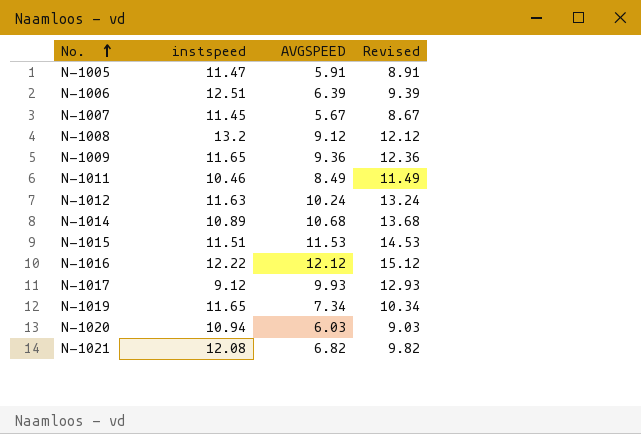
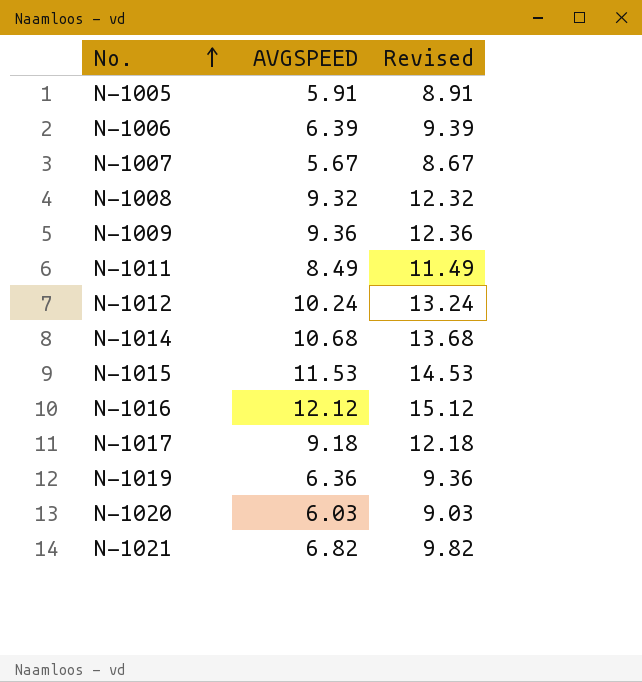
column instspeed | position: 2 -> none
N-1008 | AVGSPEED: 9.12 -> 9.32
N-1008 | Revised: 12.12 -> 12.32
N-1017 | AVGSPEED: 9.93 -> 9.18
N-1017 | Revised: 12.93 -> 12.18
N-1019 | AVGSPEED: 7.34 -> 6.36
N-1019 | Revised: 10.34 -> 9.36

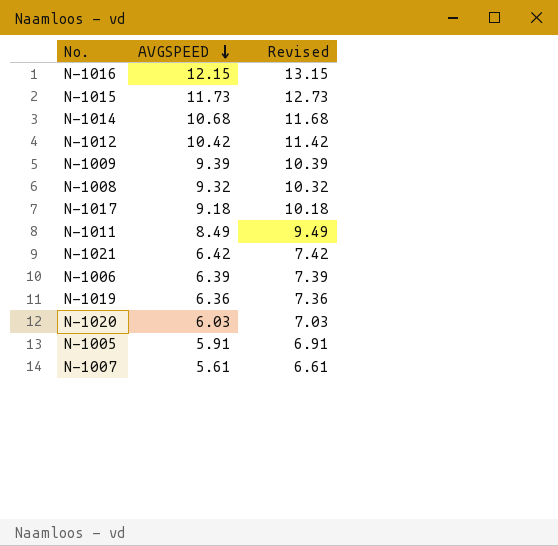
row order: No. ascending -> AVGSPEED descending
column Revised | formula: [AVGSPEED] + 3 -> [AVGSPEED] + 1
N-1016 | AVGSPEED: 12.12 -> 12.15
N-1015 | AVGSPEED: 11.53 -> 11.73
N-1012 | AVGSPEED: 10.24 -> 10.42
N-1009 | AVGSPEED: 9.36 -> 9.39
N-1021 | AVGSPEED: 6.82 -> 6.42
N-1007 | AVGSPEED: 5.67 -> 5.61

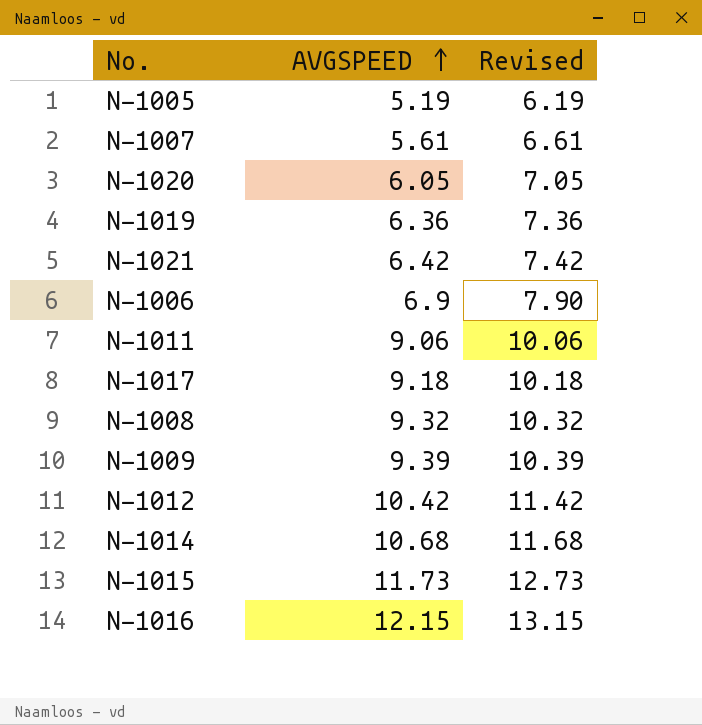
row order: AVGSPEED descending -> AVGSPEED ascending
N-1005 | AVGSPEED: 5.91 -> 5.19
N-1005 | Revised: 6.91 -> 6.19
N-1020 | AVGSPEED: 6.03 -> 6.05
N-1020 | Revised: 7.03 -> 7.05
N-1006 | AVGSPEED: 6.39 -> 6.9
N-1006 | Revised: 7.39 -> 7.90
N-1011 | AVGSPEED: 8.49 -> 9.06
N-1011 | Revised: 9.49 -> 10.06

